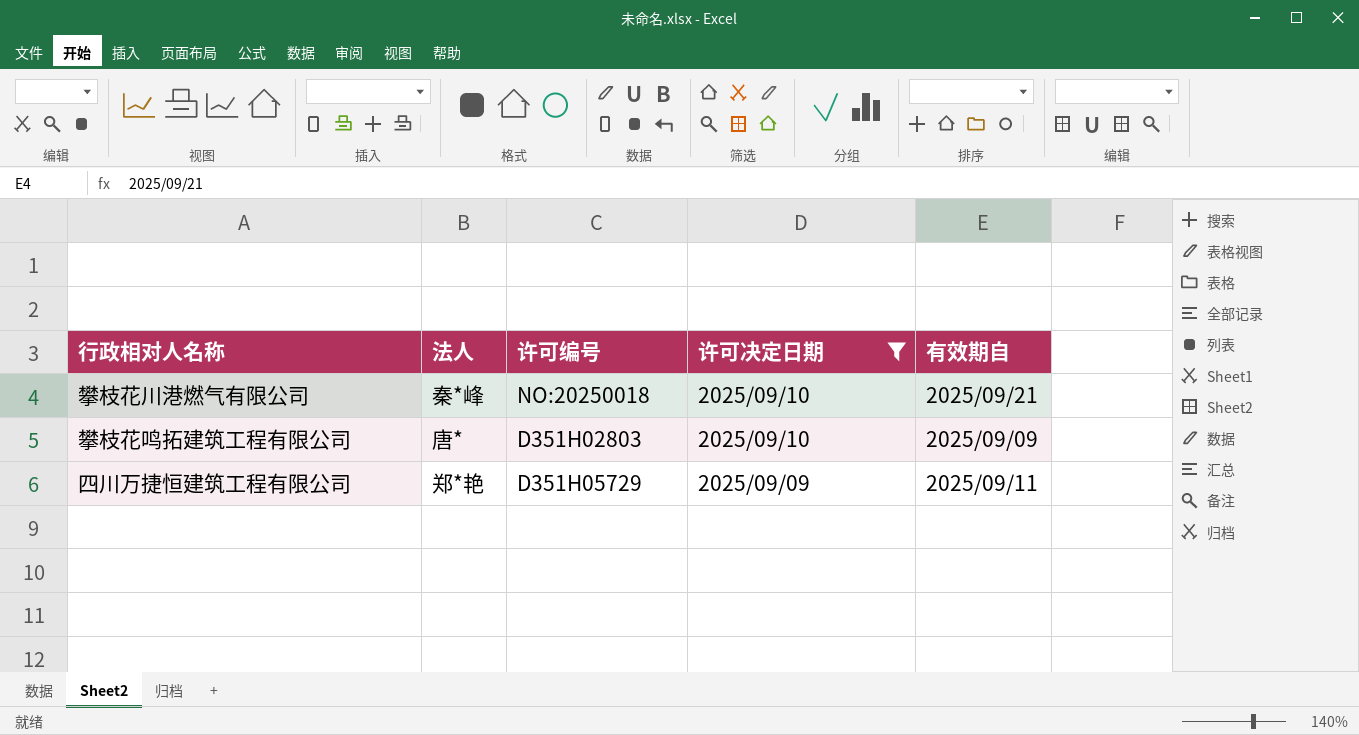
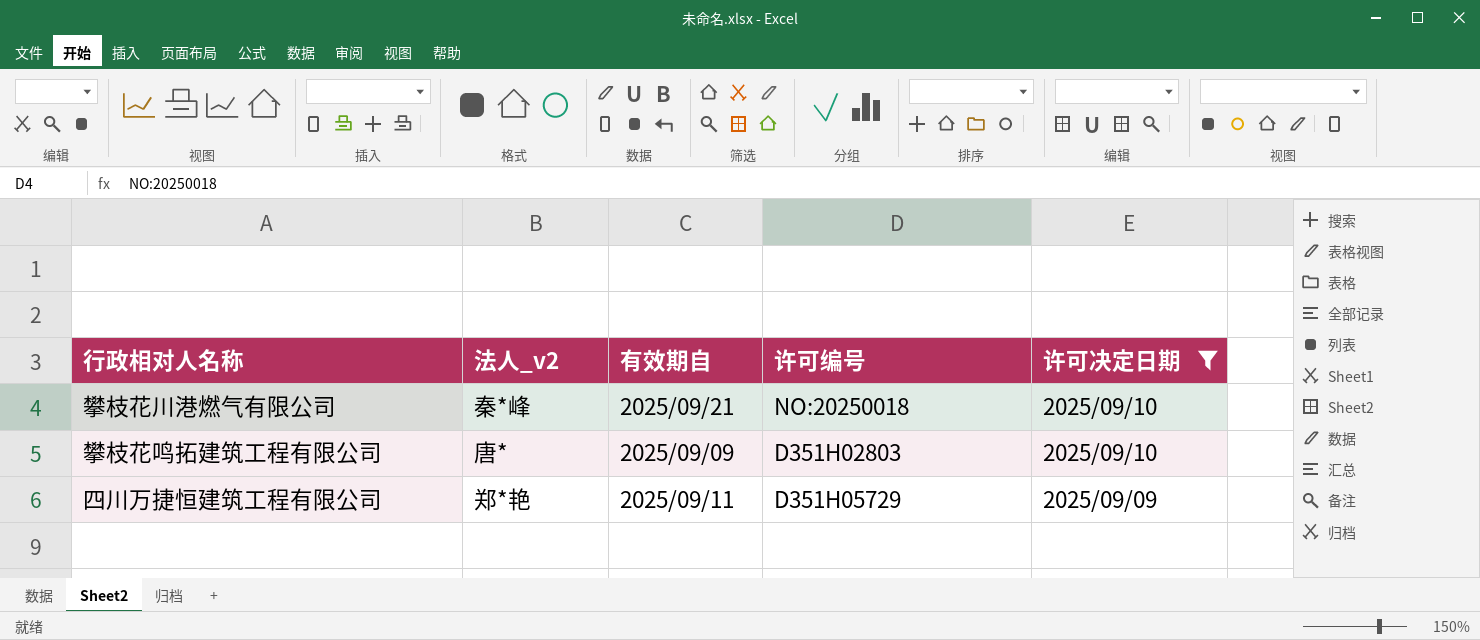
column name: 法人 -> 法人_v2
column 有效期自 | position: 5 -> 3

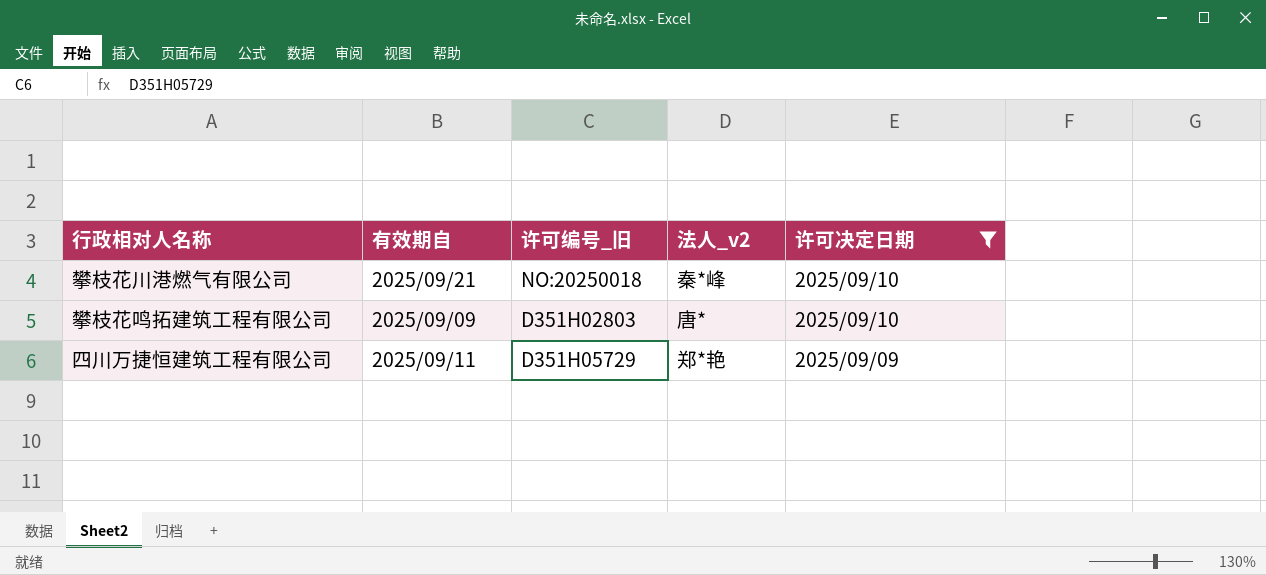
column name: 许可编号 -> 许可编号_旧
column 法人_v2 | position: 2 -> 4

